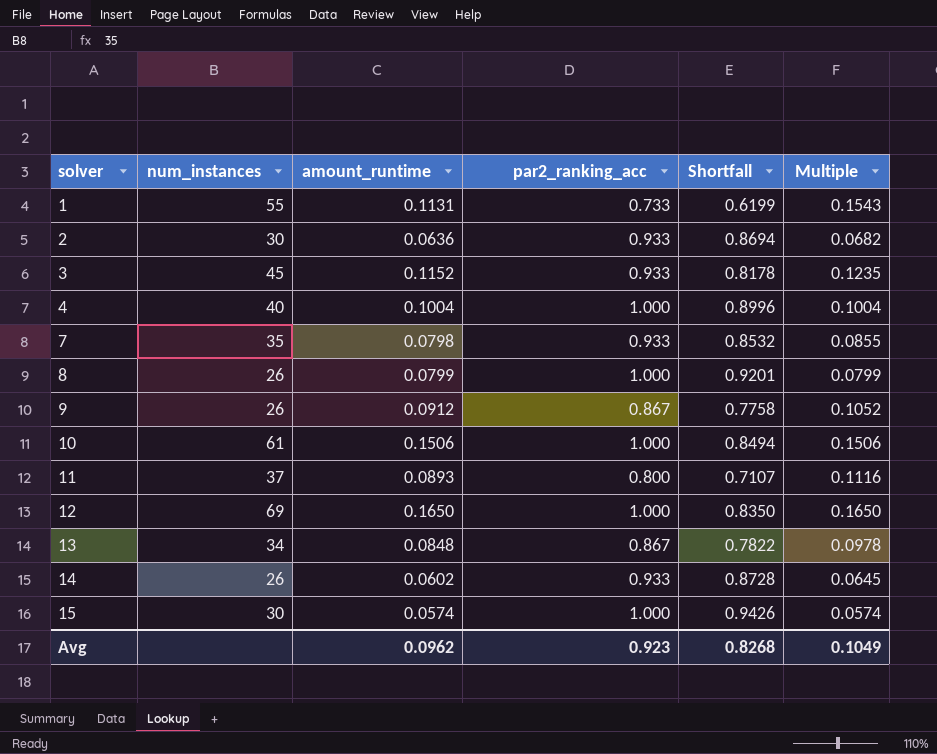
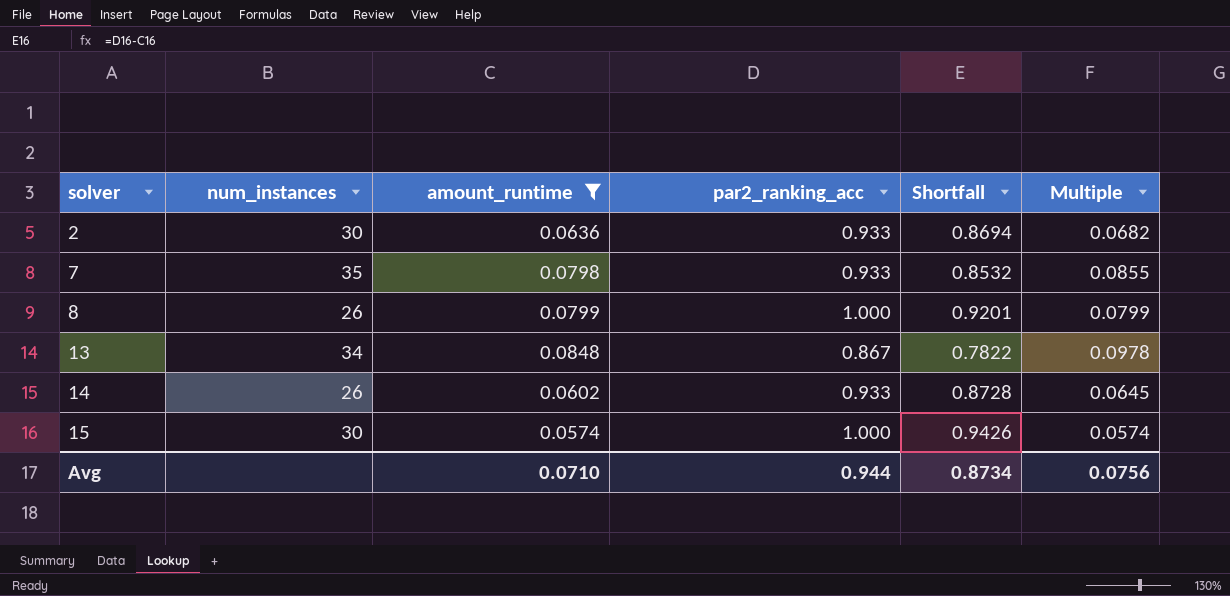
filter: none -> amount_runtime <= 0.0848
Avg | amount_runtime: 0.0962 -> 0.0710
Avg | par2_ranking_acc: 0.923 -> 0.944
Avg | Shortfall: 0.8268 -> 0.8734
Avg | Multiple: 0.1049 -> 0.0756

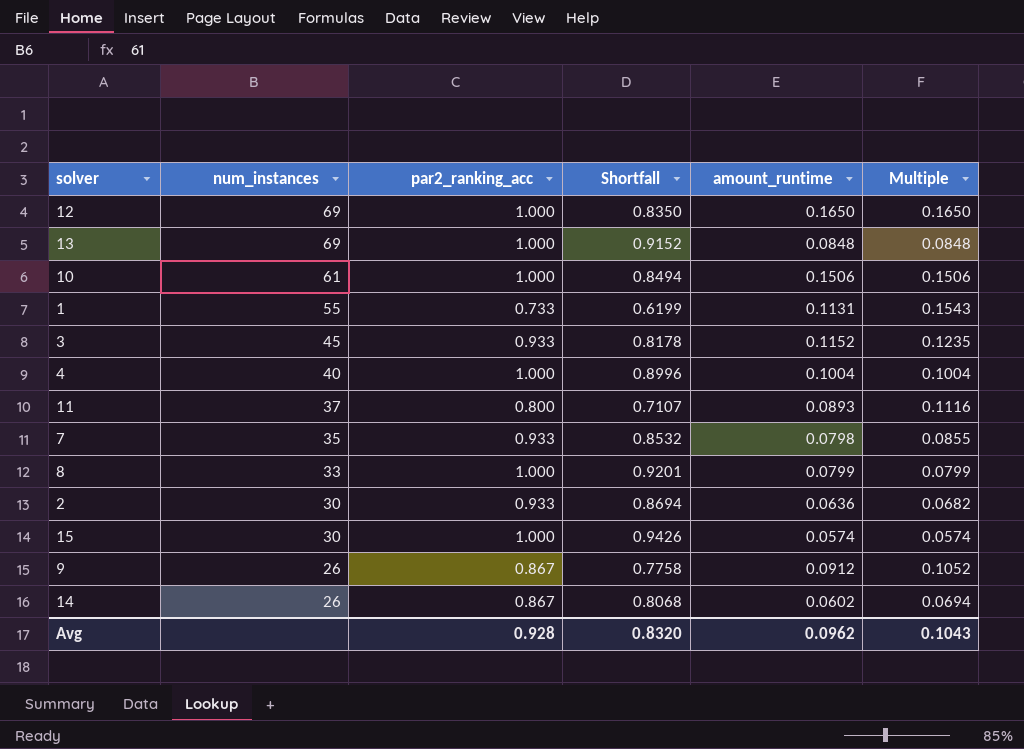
filter: amount_runtime <= 0.0848 -> none
row order: solver ascending -> num_instances descending
column amount_runtime | position: 3 -> 5
13 | num_instances: 34 -> 69
13 | par2_ranking_acc: 0.867 -> 1.000
13 | Shortfall: 0.7822 -> 0.9152
13 | Multiple: 0.0978 -> 0.0848
8 | num_instances: 26 -> 33
14 | par2_ranking_acc: 0.933 -> 0.867
14 | Shortfall: 0.8728 -> 0.8068
14 | Multiple: 0.0645 -> 0.0694
Avg | par2_ranking_acc: 0.944 -> 0.928
Avg | Shortfall: 0.8734 -> 0.8320
Avg | amount_runtime: 0.0710 -> 0.0962
Avg | Multiple: 0.0756 -> 0.1043

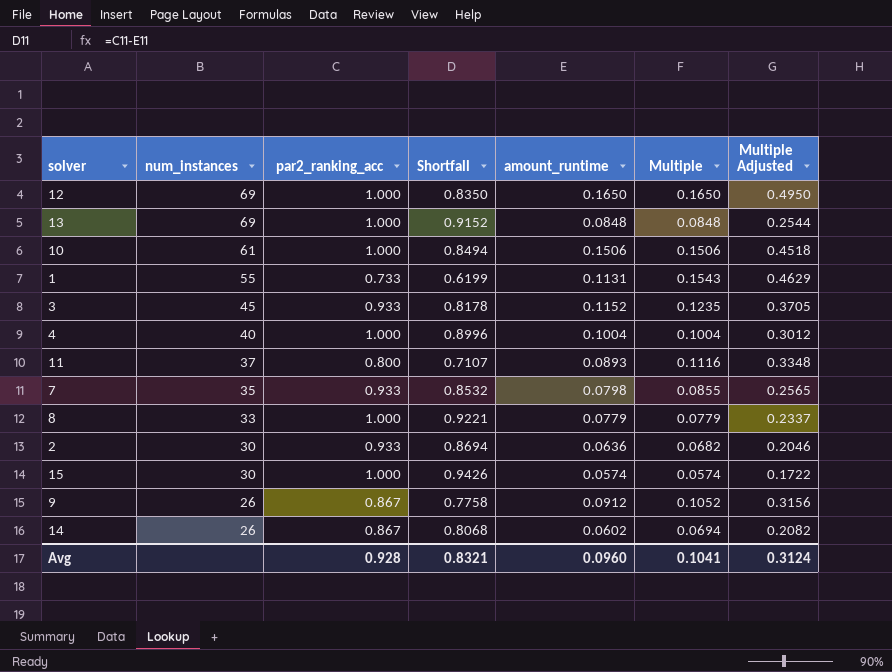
column Multiple Adjusted | formula: none -> [Multiple] * 3
8 | Shortfall: 0.9201 -> 0.9221
8 | amount_runtime: 0.0799 -> 0.0779
8 | Multiple: 0.0799 -> 0.0779
Avg | Shortfall: 0.8320 -> 0.8321
Avg | amount_runtime: 0.0962 -> 0.0960
Avg | Multiple: 0.1043 -> 0.1041

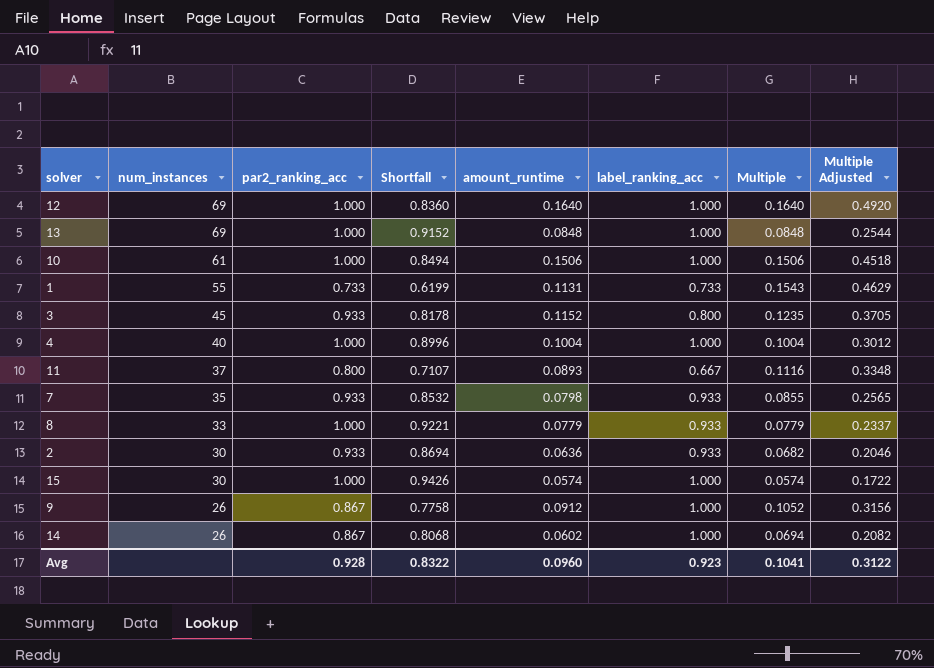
column label_ranking_acc | position: none -> 6
12 | Shortfall: 0.8350 -> 0.8360
12 | amount_runtime: 0.1650 -> 0.1640
12 | Multiple: 0.1650 -> 0.1640
12 | Multiple Adjusted: 0.4950 -> 0.4920
Avg | Shortfall: 0.8321 -> 0.8322
Avg | Multiple Adjusted: 0.3124 -> 0.3122

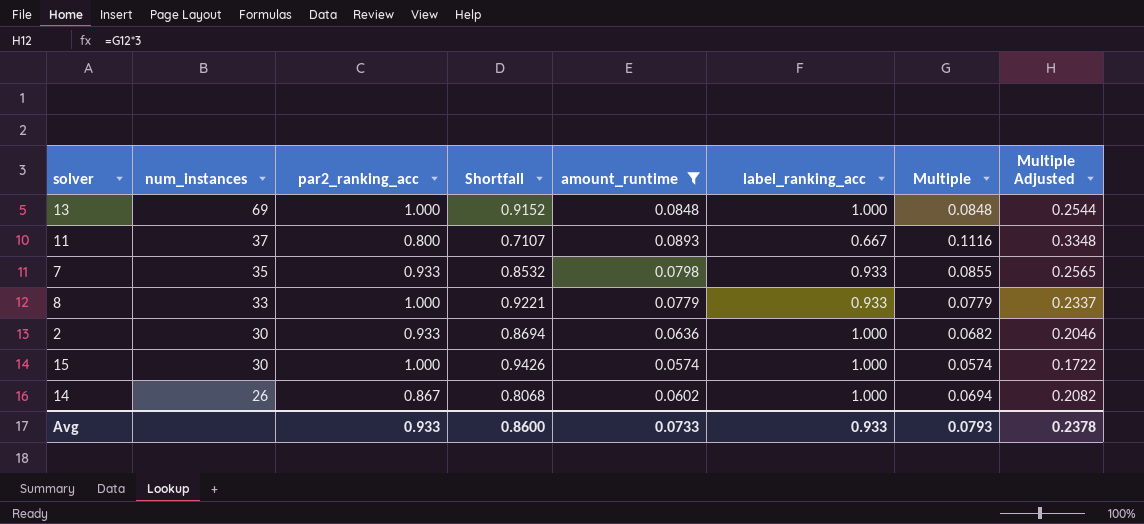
filter: none -> amount_runtime <= 0.0893
2 | label_ranking_acc: 0.933 -> 1.000
Avg | par2_ranking_acc: 0.928 -> 0.933
Avg | Shortfall: 0.8322 -> 0.8600
Avg | amount_runtime: 0.0960 -> 0.0733
Avg | label_ranking_acc: 0.923 -> 0.933
Avg | Multiple: 0.1041 -> 0.0793
Avg | Multiple Adjusted: 0.3122 -> 0.2378

